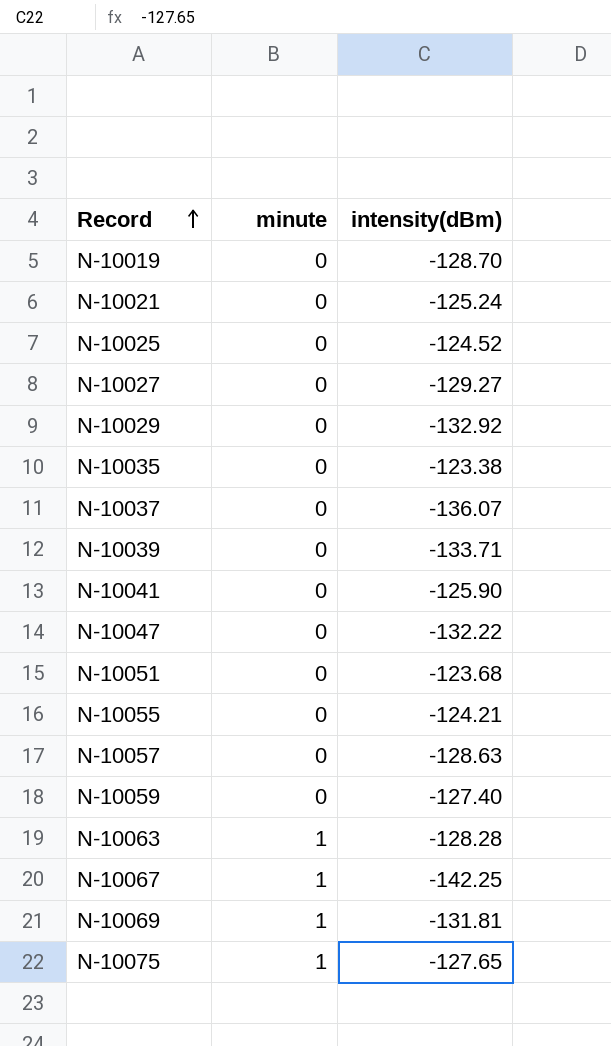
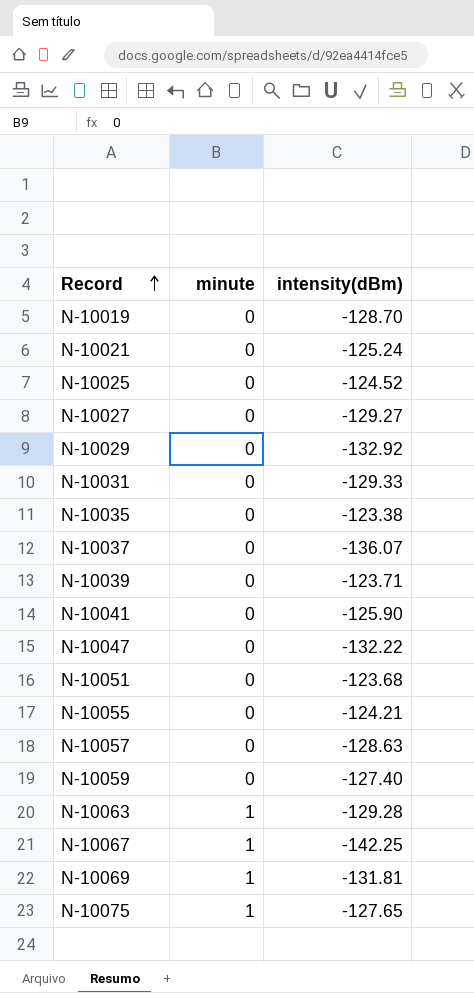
row N-10031: none -> 0 | -129.33
N-10039 | intensity(dBm): -133.71 -> -123.71
N-10063 | intensity(dBm): -128.28 -> -129.28

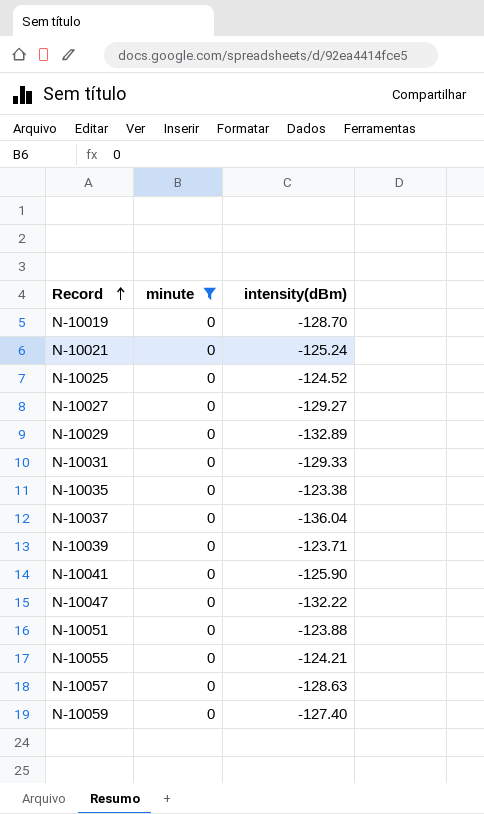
filter: none -> minute = 0
N-10029 | intensity(dBm): -132.92 -> -132.89
N-10037 | intensity(dBm): -136.07 -> -136.04
N-10051 | intensity(dBm): -123.68 -> -123.88

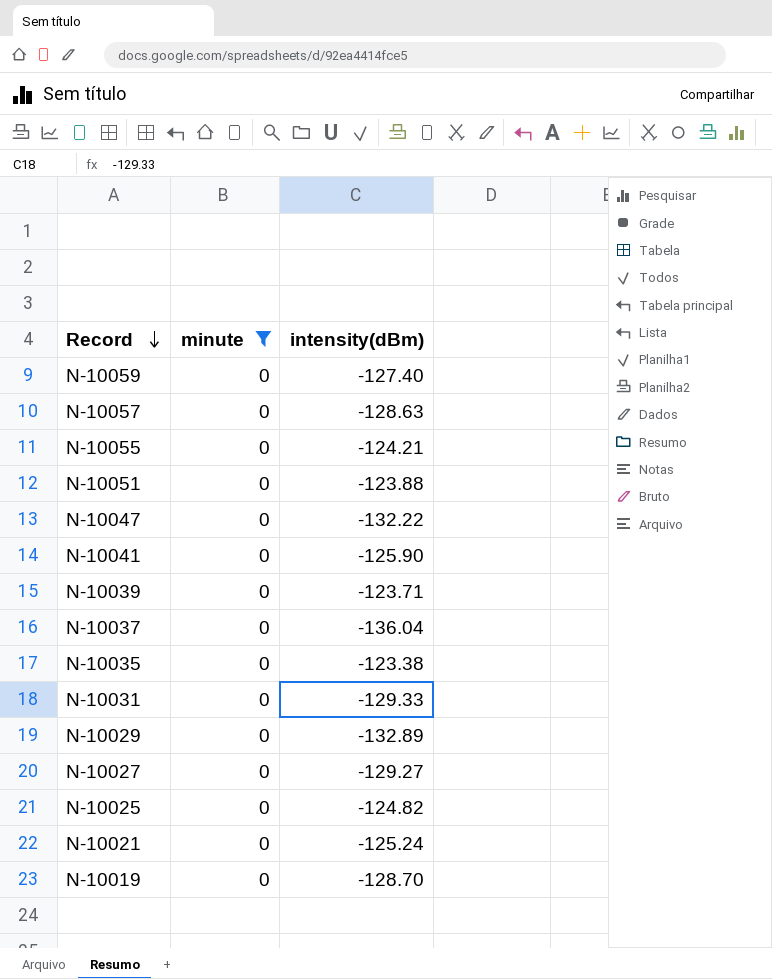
row order: Record ascending -> Record descending
N-10025 | intensity(dBm): -124.52 -> -124.82

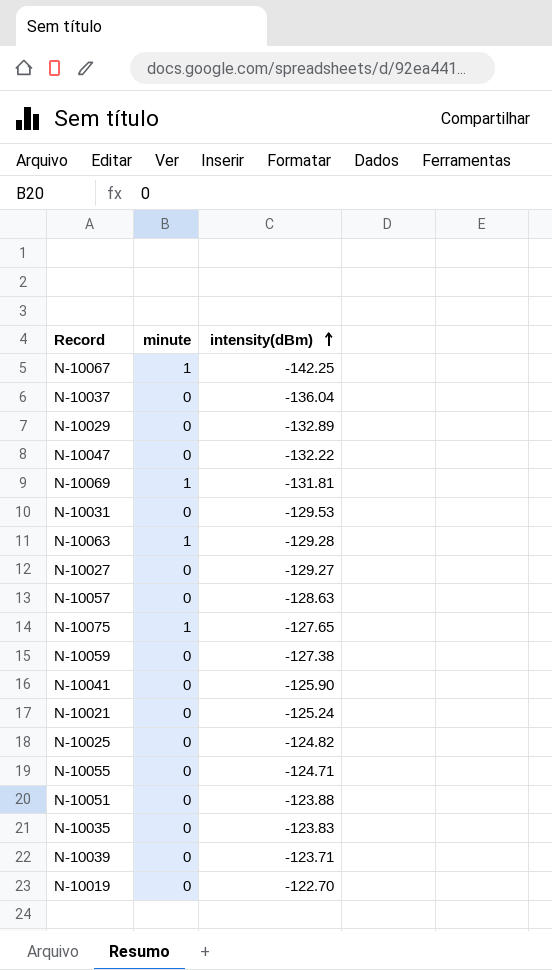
filter: minute = 0 -> none
row order: Record descending -> intensity(dBm) ascending
N-10031 | intensity(dBm): -129.33 -> -129.53
N-10059 | intensity(dBm): -127.40 -> -127.38
N-10055 | intensity(dBm): -124.21 -> -124.71
N-10035 | intensity(dBm): -123.38 -> -123.83
N-10019 | intensity(dBm): -128.70 -> -122.70

